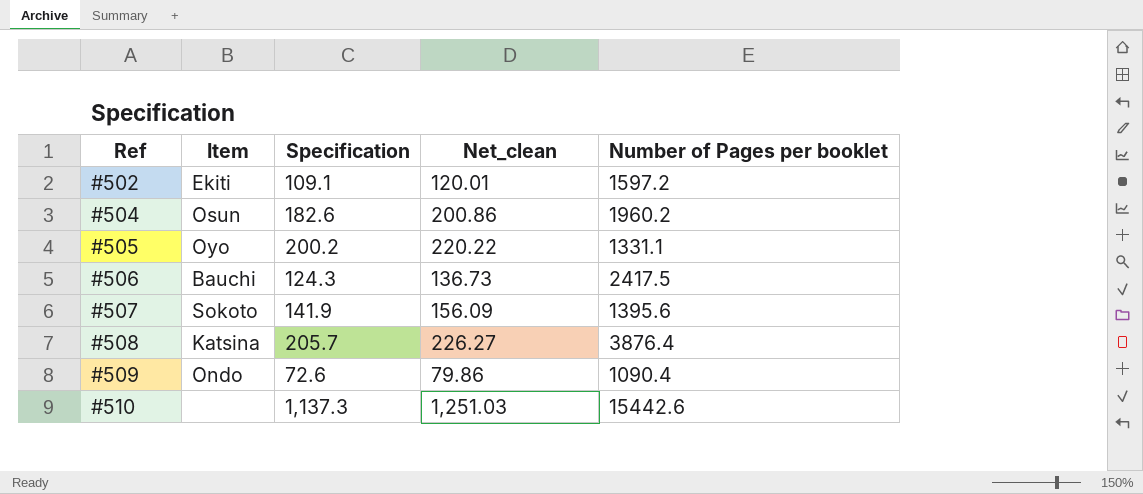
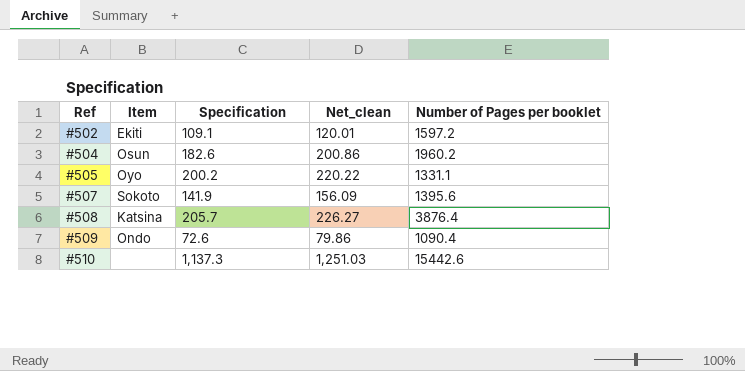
row #506: Bauchi | 124.3 | 136.73 | 2417.5 -> none

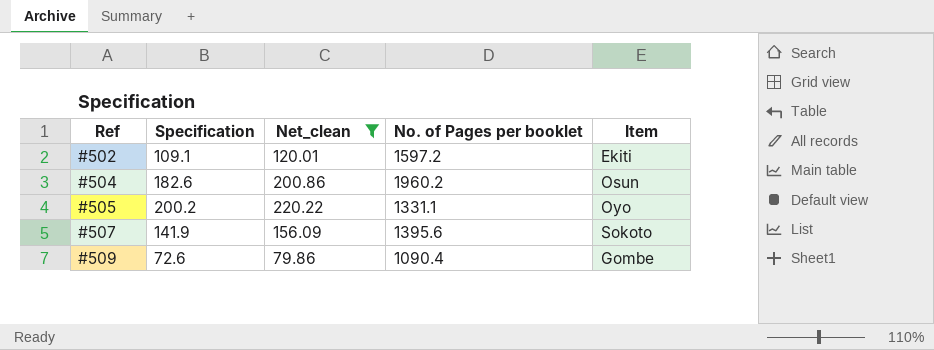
filter: none -> Net_clean <= 220.22
column name: Number of Pages per booklet -> No. of Pages per booklet
column Item | position: 2 -> 5
#509 | Item: Ondo -> Gombe

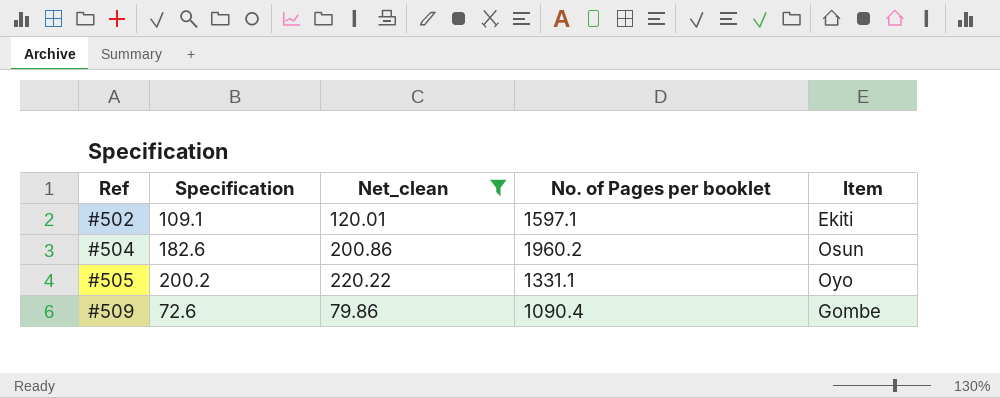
row #507: 141.9 | 156.09 | 1395.6 | Sokoto -> none
#502 | No. of Pages per booklet: 1597.2 -> 1597.1

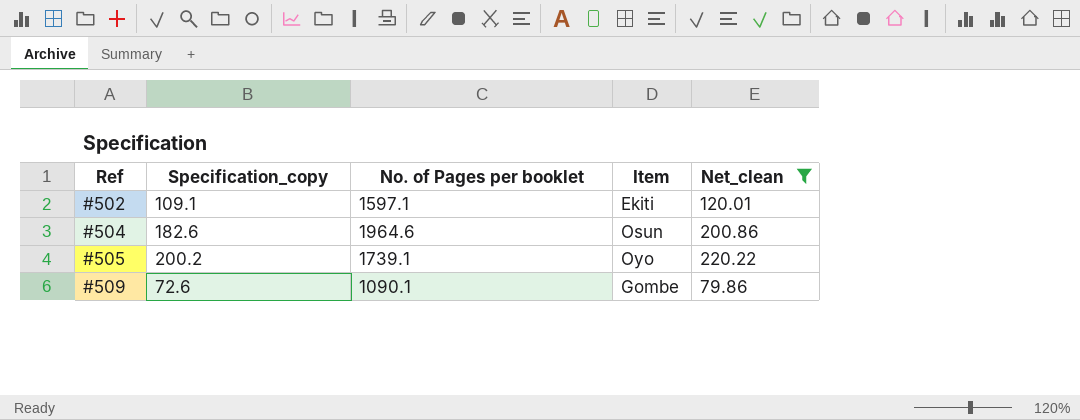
column name: Specification -> Specification_copy
column Net_clean | position: 3 -> 5
#504 | No. of Pages per booklet: 1960.2 -> 1964.6
#505 | No. of Pages per booklet: 1331.1 -> 1739.1
#509 | No. of Pages per booklet: 1090.4 -> 1090.1

